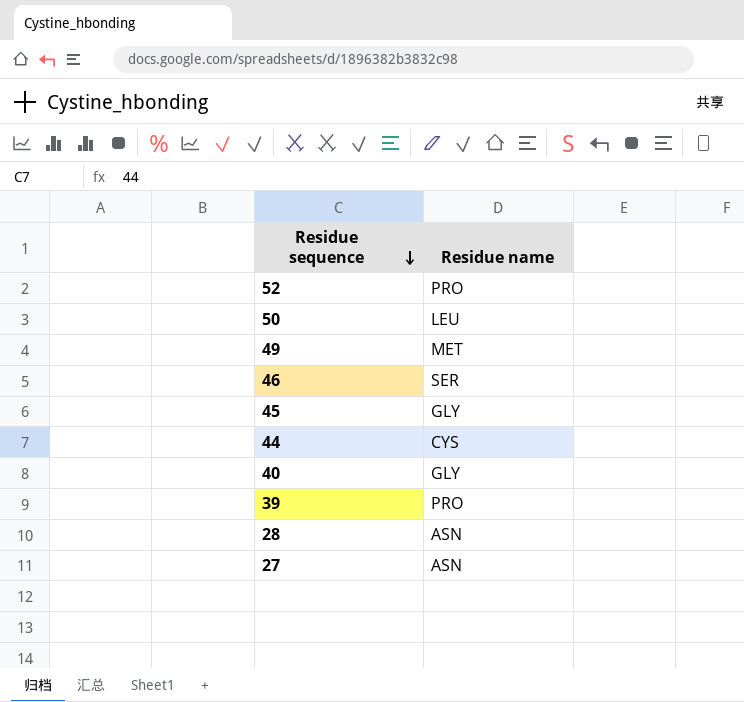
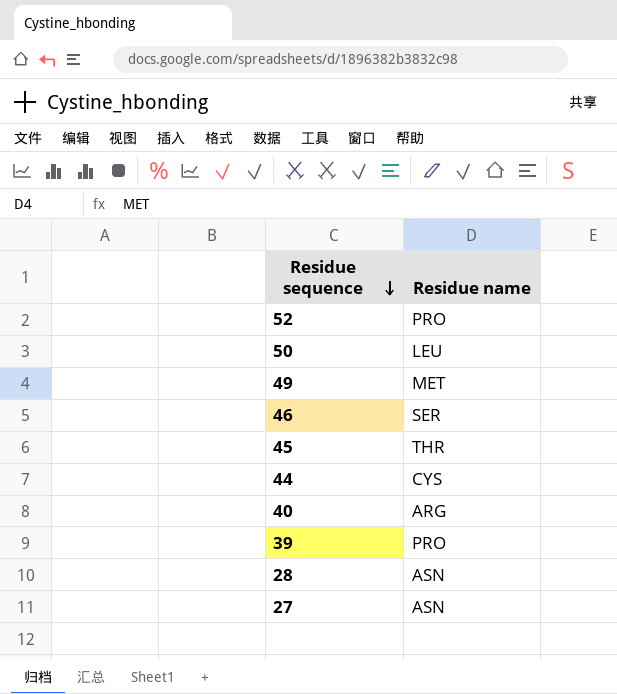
45 | Residue name: GLY -> THR
40 | Residue name: GLY -> ARG

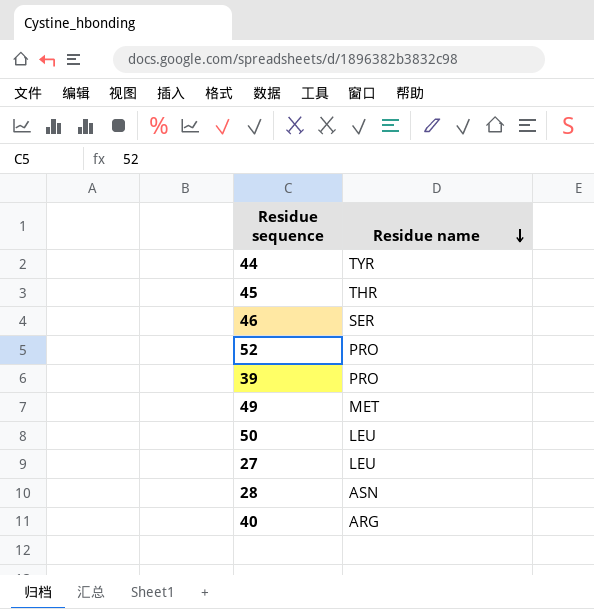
row order: Residue sequence descending -> Residue name descending
44 | Residue name: CYS -> TYR
27 | Residue name: ASN -> LEU

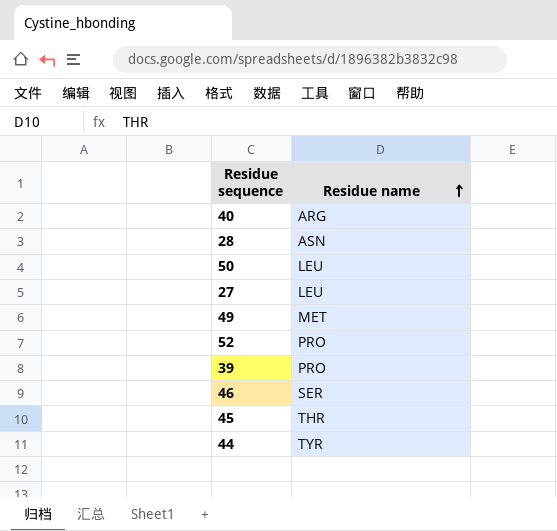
row order: Residue name descending -> Residue name ascending

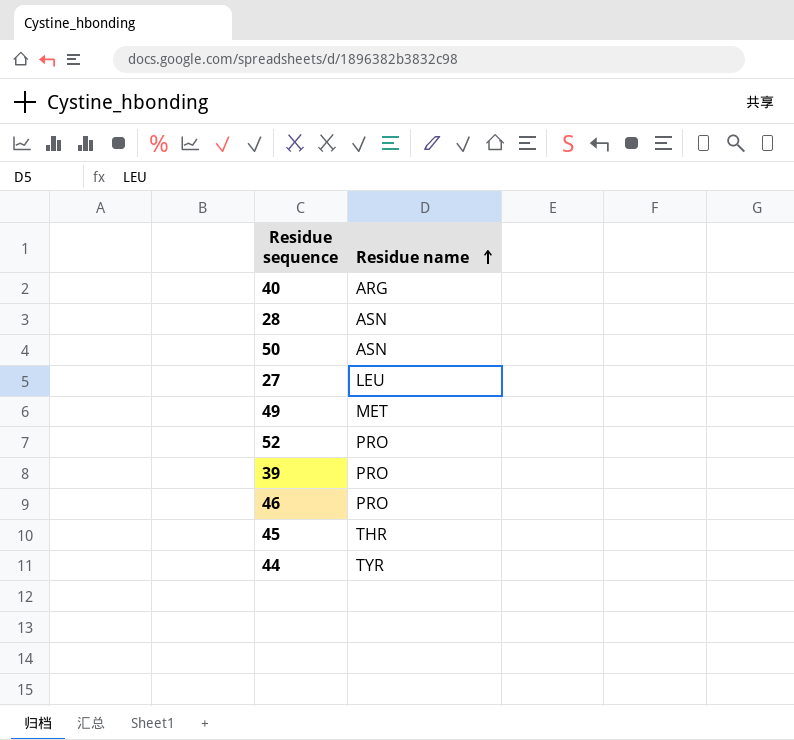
50 | Residue name: LEU -> ASN
46 | Residue name: SER -> PRO

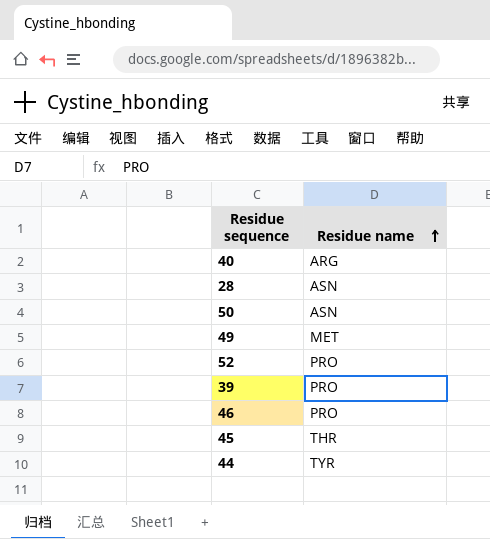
row 27: LEU -> none

